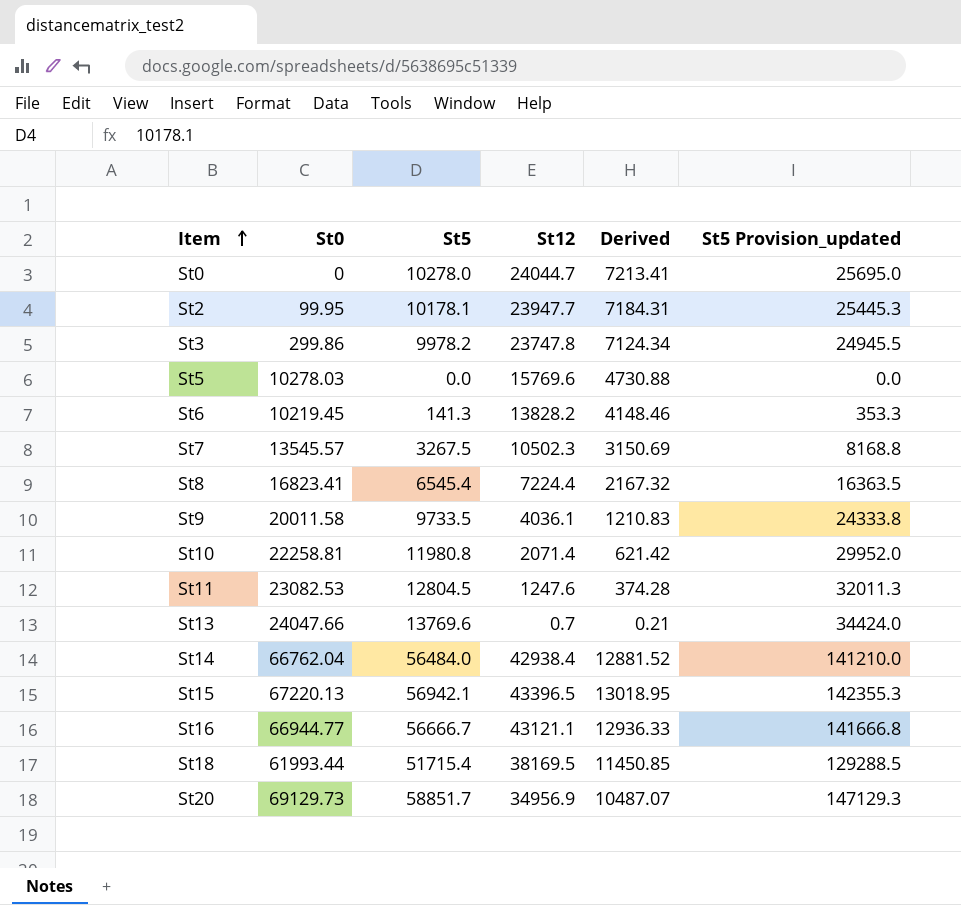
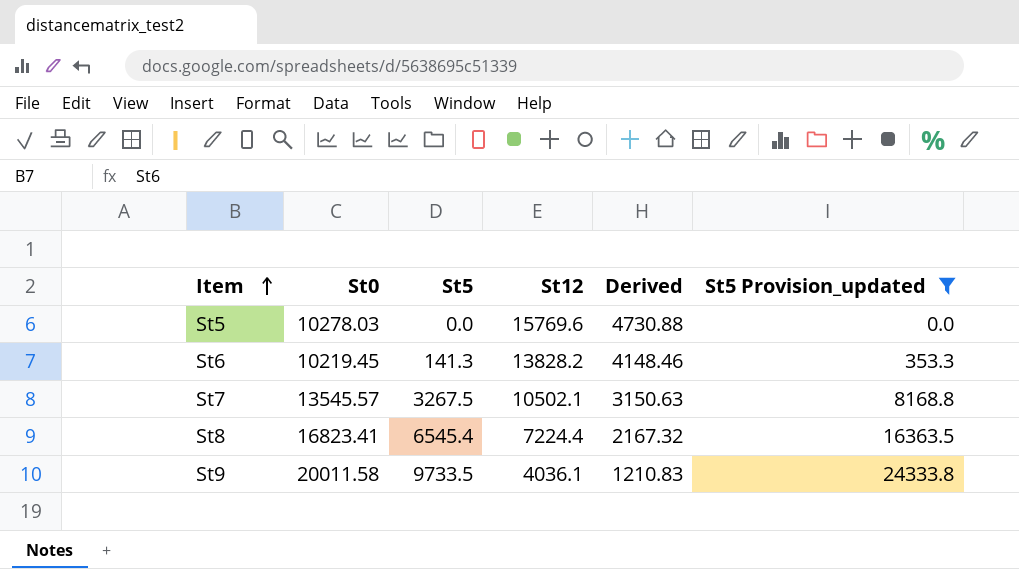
filter: none -> St5 Provision_updated <= 24333.8
St7 | St12: 10502.3 -> 10502.1
St7 | Derived: 3150.69 -> 3150.63

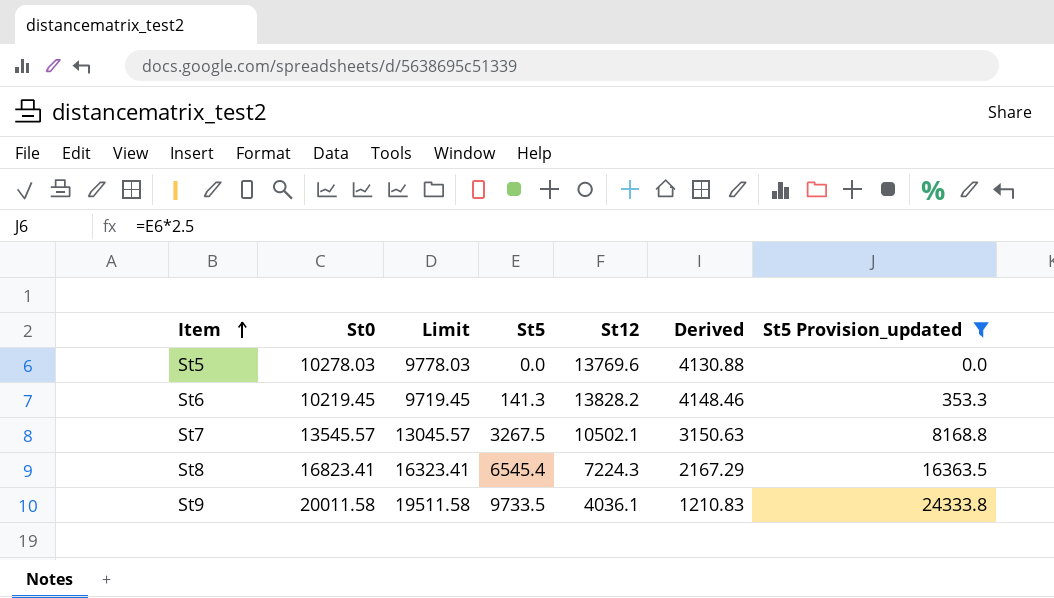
column Limit | formula: none -> [St0] - 500
St5 | St12: 15769.6 -> 13769.6
St5 | Derived: 4730.88 -> 4130.88
St8 | St12: 7224.4 -> 7224.3
St8 | Derived: 2167.32 -> 2167.29

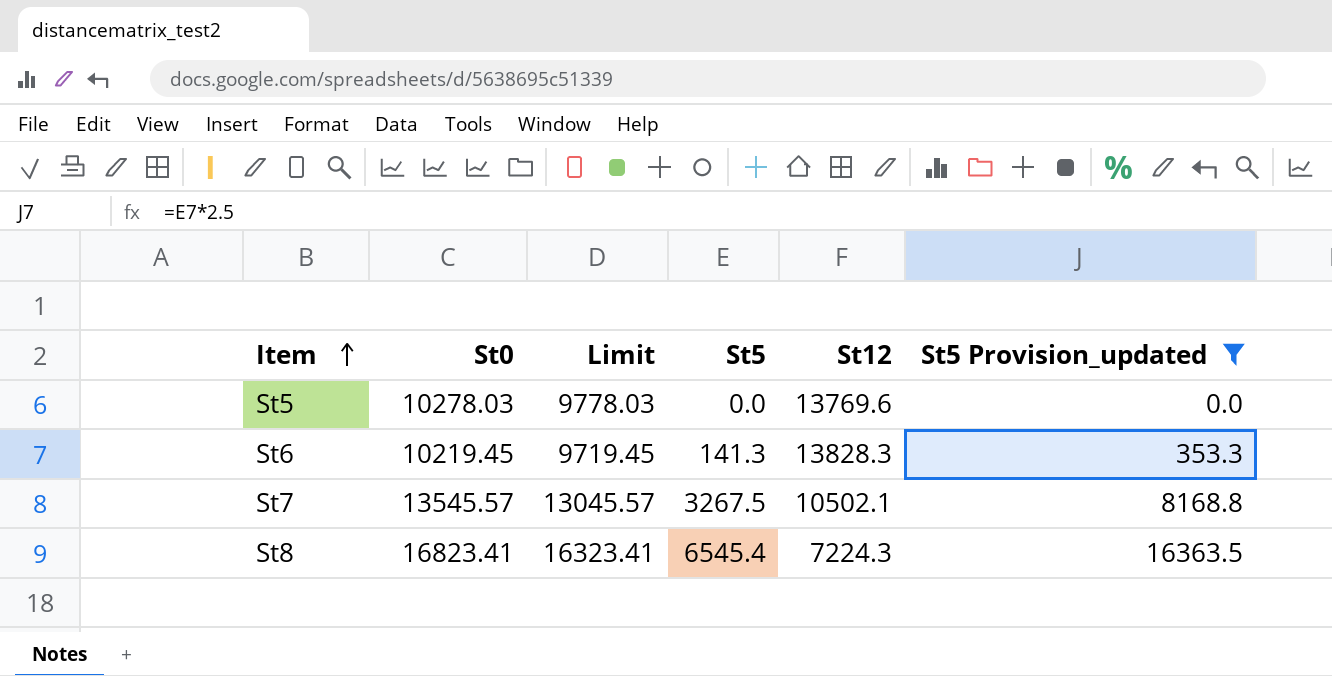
column Derived | formula: [St12] * 0.3 -> none
row St9: 20011.58 | 19511.58 | 9733.5 | 4036.1 | 1210.83 | 24333.8 -> none
St6 | St12: 13828.2 -> 13828.3

